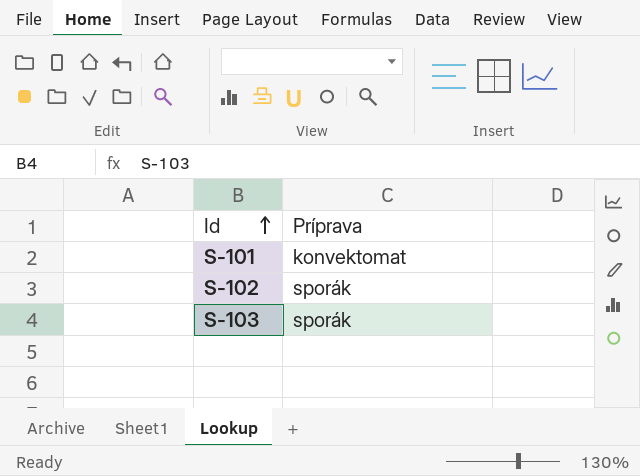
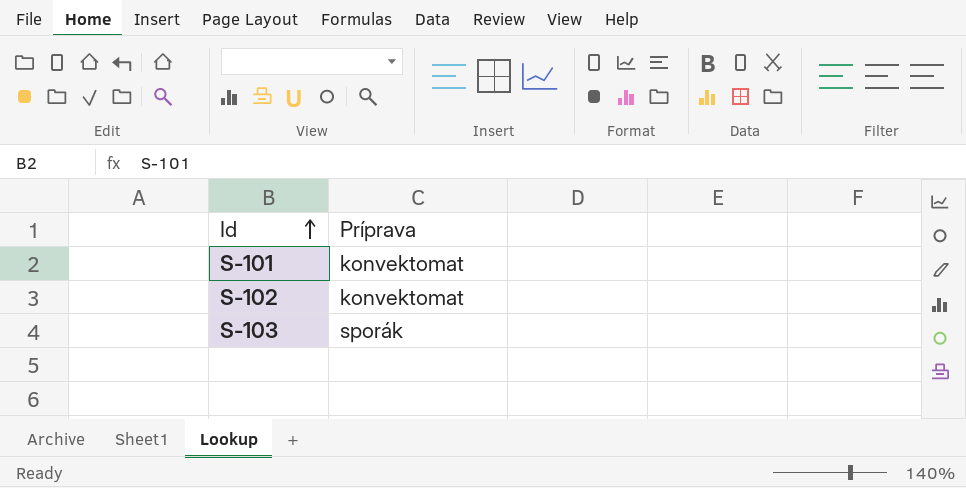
S-102 | Príprava: sporák -> konvektomat

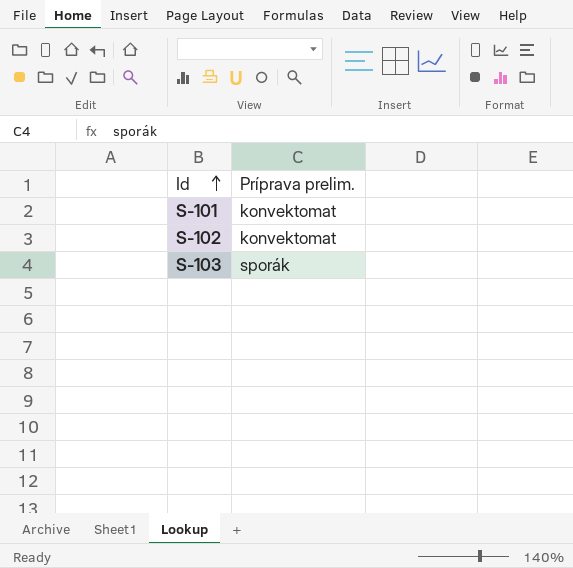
column name: Príprava -> Príprava prelim.

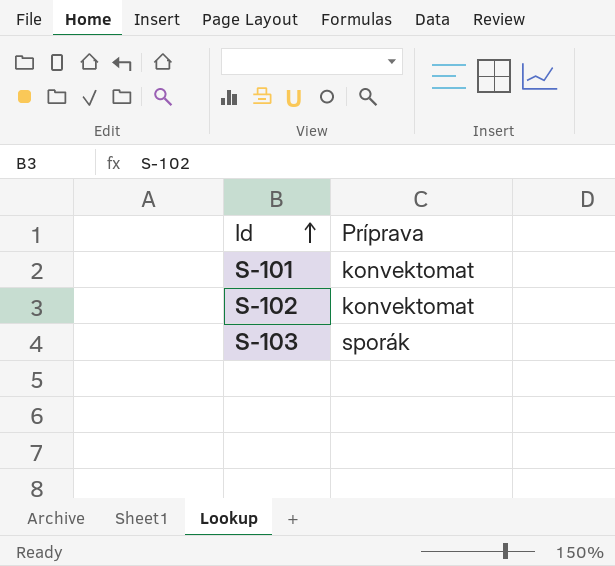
column name: Príprava prelim. -> Príprava

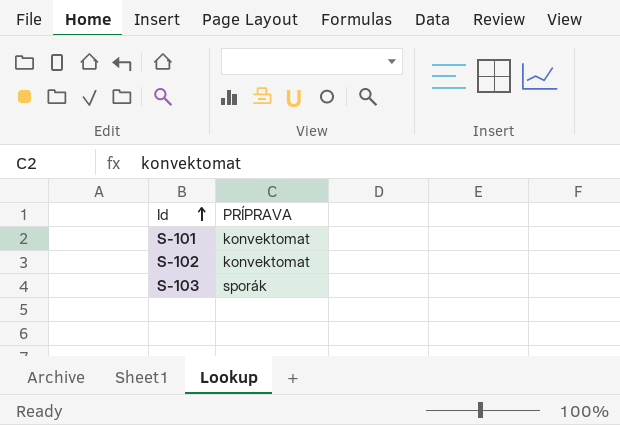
column name: Príprava -> PRÍPRAVA

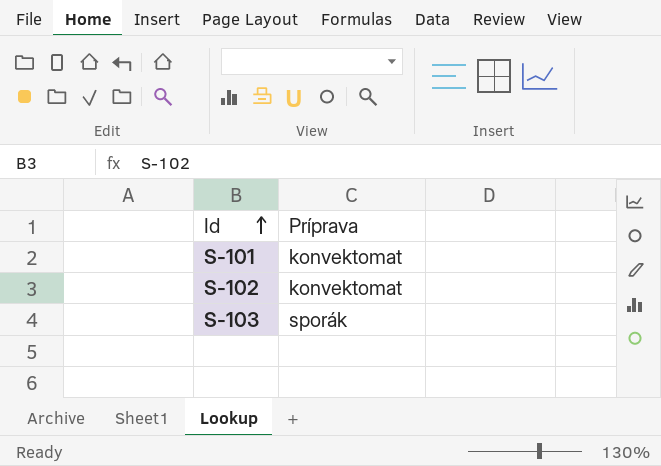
column name: PRÍPRAVA -> Príprava

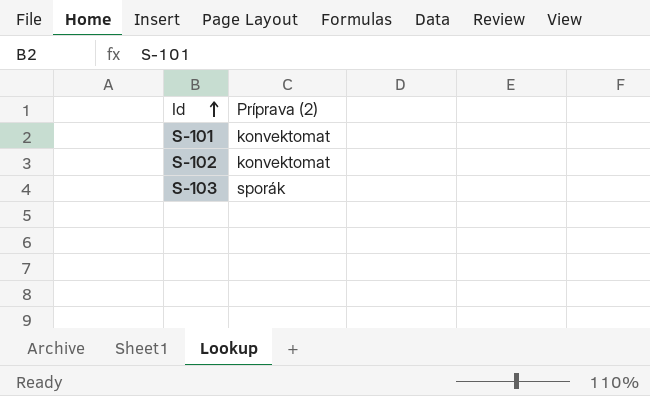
column name: Príprava -> Príprava (2)

